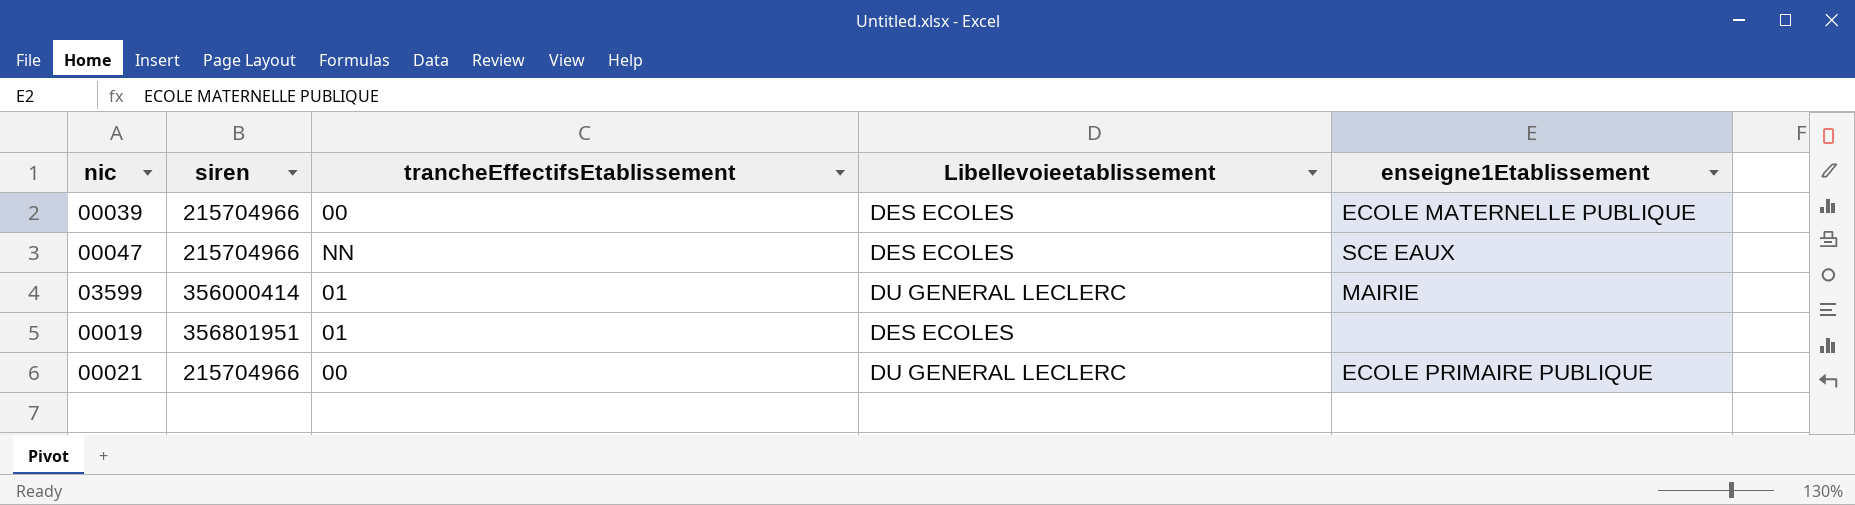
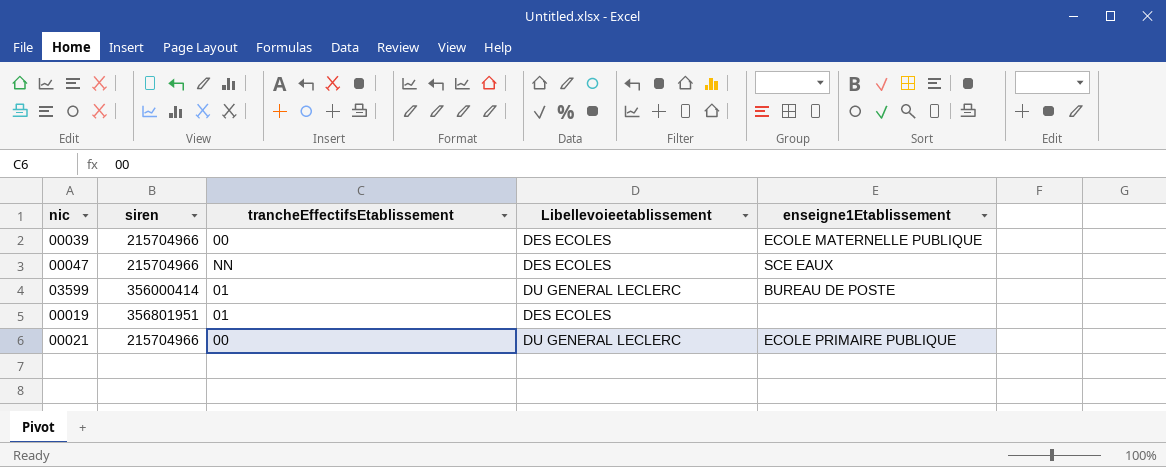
03599 | enseigne1Etablissement: MAIRIE -> BUREAU DE POSTE

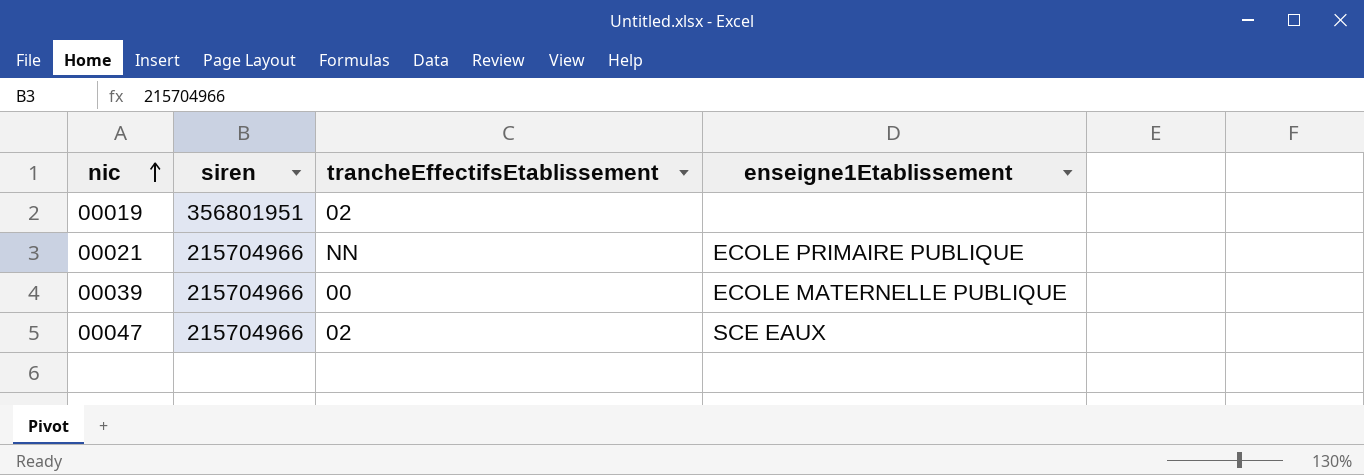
row order: none -> nic ascending
column Libellevoieetablissement | position: 4 -> none
row 03599: 356000414 | 01 | DU GENERAL LECLERC | BUREAU DE POSTE -> none
00019 | trancheEffectifsEtablissement: 01 -> 02
00021 | trancheEffectifsEtablissement: 00 -> NN
00047 | trancheEffectifsEtablissement: NN -> 02

